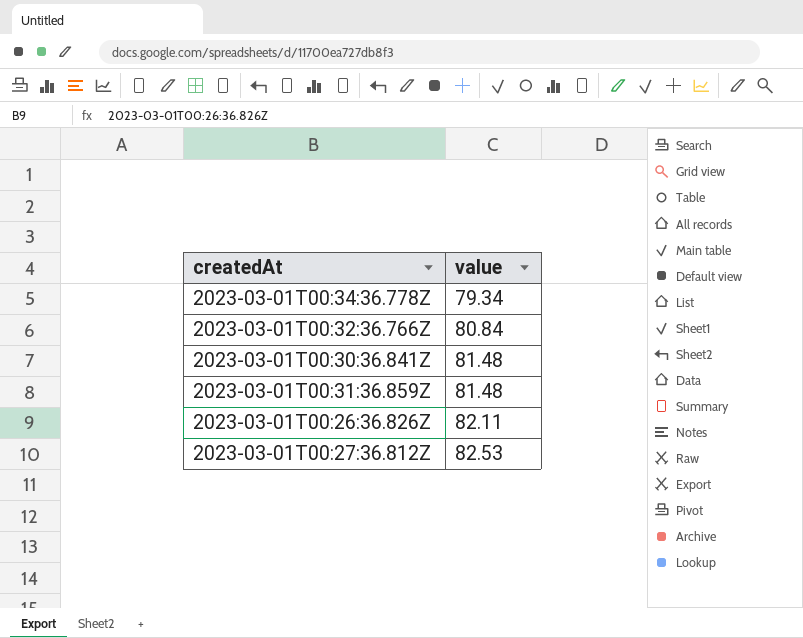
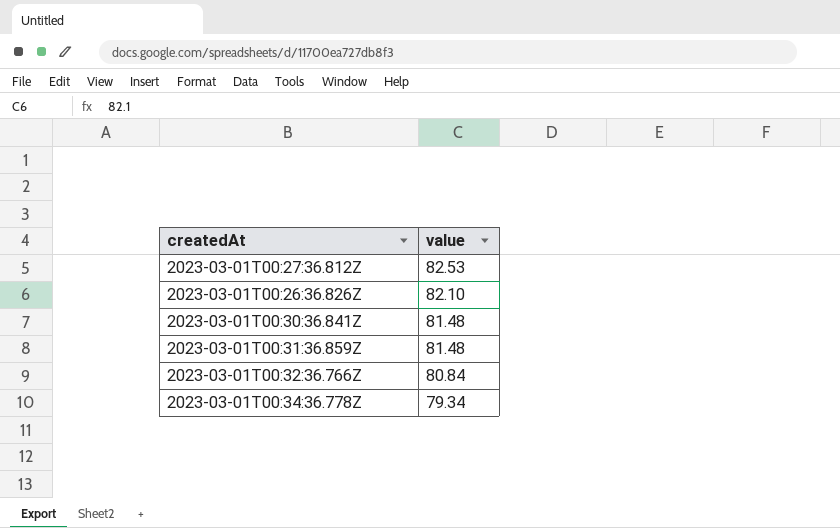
row order: value ascending -> value descending
2023-03-01T00:26:36.826Z | value: 82.11 -> 82.10

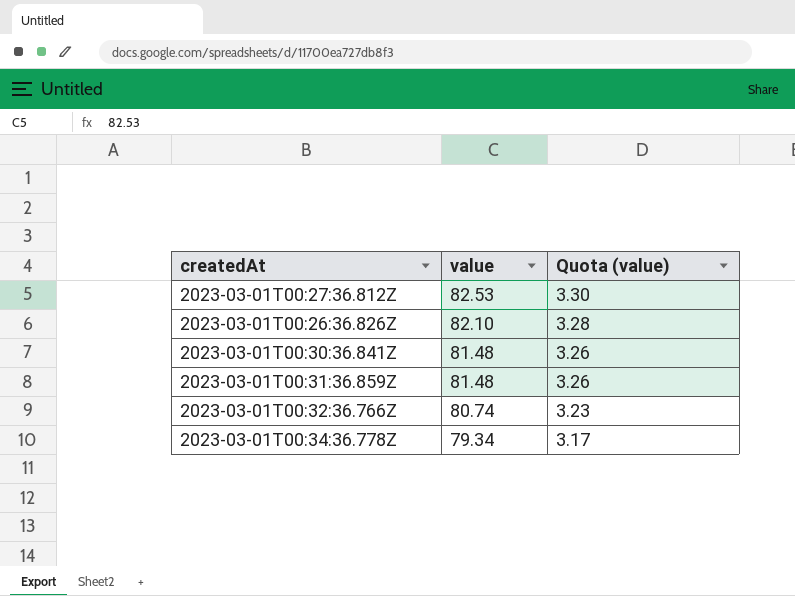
column Quota (value) | formula: none -> [value] * 0.04
2023-03-01T00:32:36.766Z | value: 80.84 -> 80.74

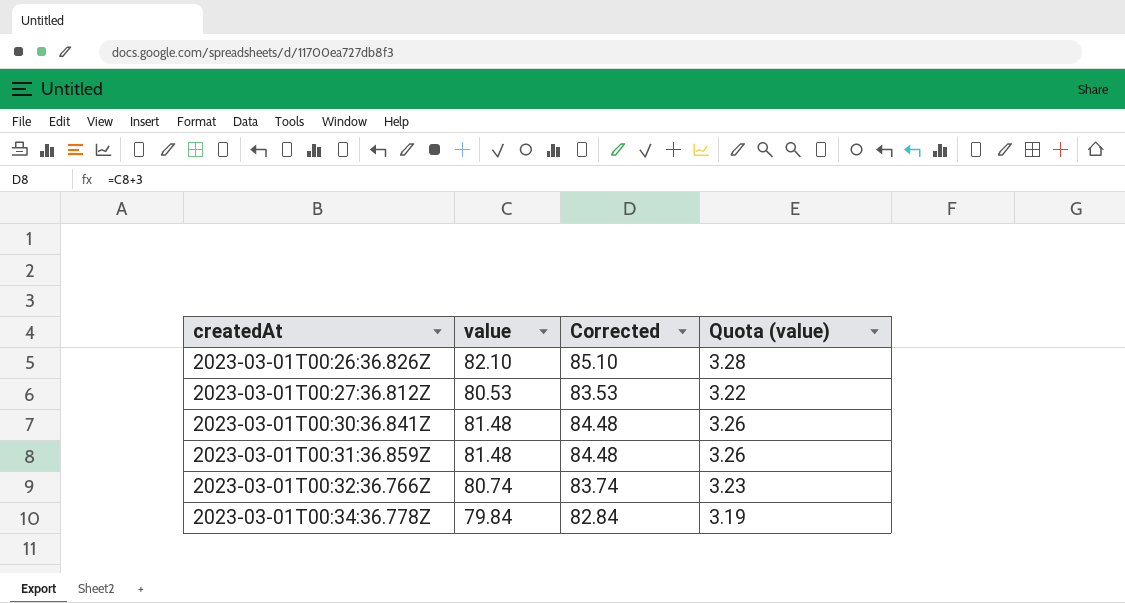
row order: value descending -> createdAt ascending
column Corrected | formula: none -> [value] + 3
2023-03-01T00:27:36.812Z | value: 82.53 -> 80.53
2023-03-01T00:27:36.812Z | Quota (value): 3.30 -> 3.22
2023-03-01T00:34:36.778Z | value: 79.34 -> 79.84
2023-03-01T00:34:36.778Z | Quota (value): 3.17 -> 3.19

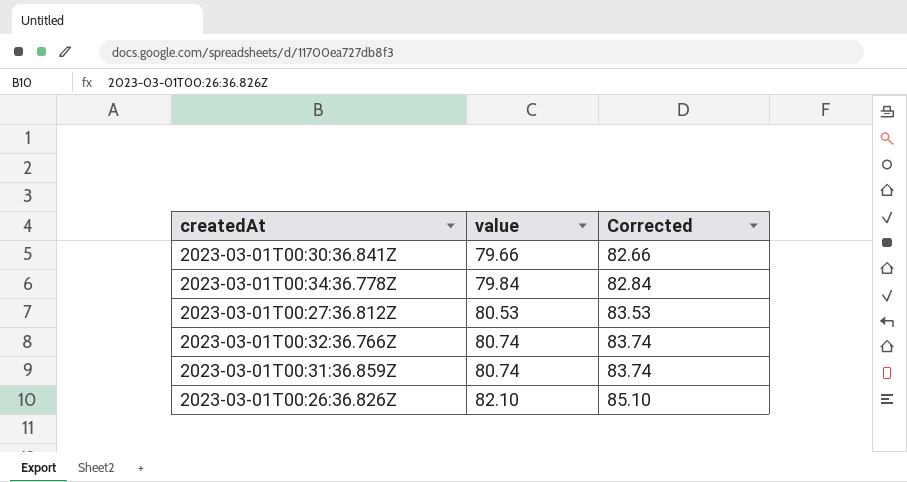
row order: createdAt ascending -> value ascending
column Quota (value) | formula: [value] * 0.04 -> none
2023-03-01T00:30:36.841Z | value: 81.48 -> 79.66
2023-03-01T00:30:36.841Z | Corrected: 84.48 -> 82.66
2023-03-01T00:31:36.859Z | value: 81.48 -> 80.74
2023-03-01T00:31:36.859Z | Corrected: 84.48 -> 83.74

